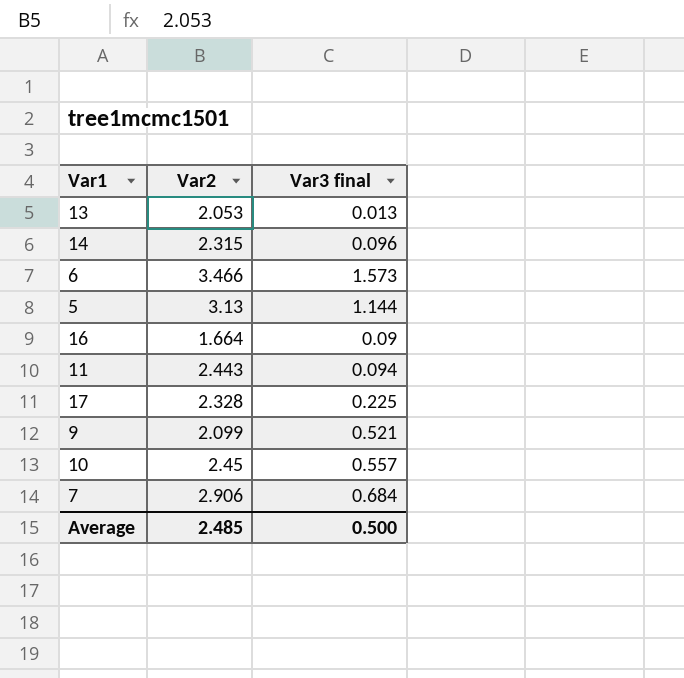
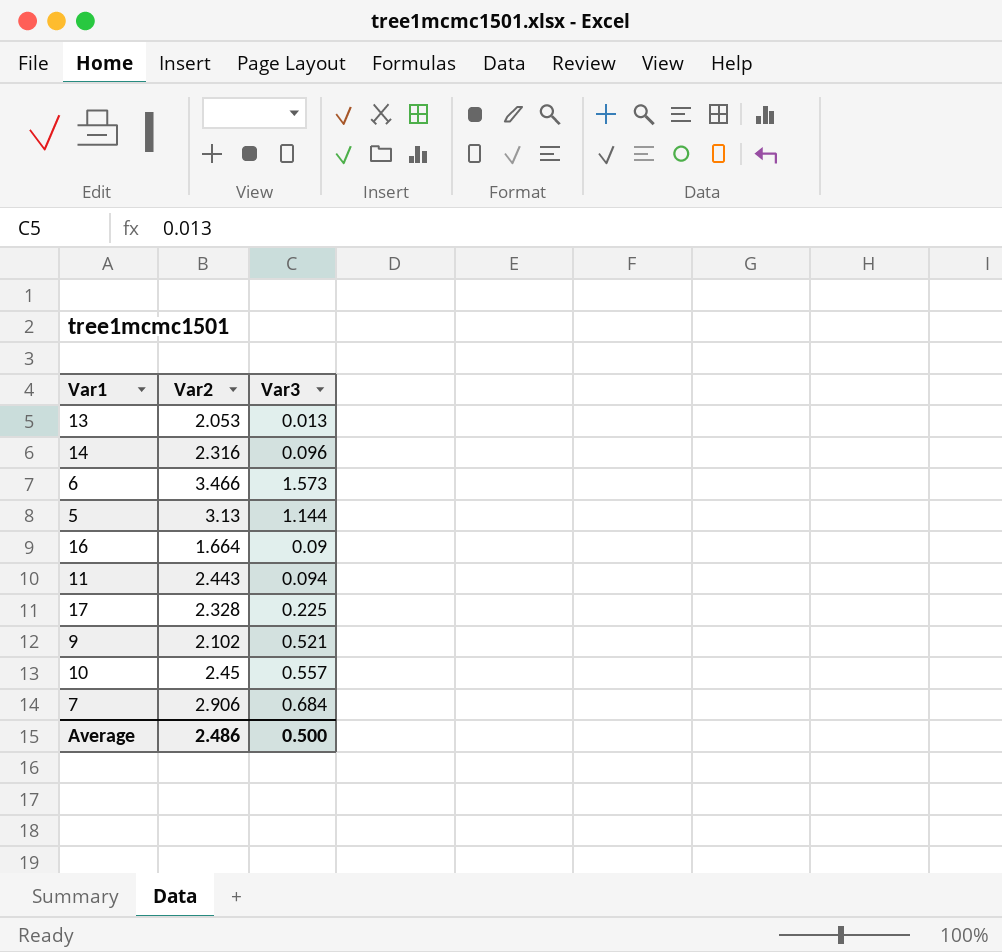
column name: Var3 final -> Var3
14 | Var2: 2.315 -> 2.316
9 | Var2: 2.099 -> 2.102
Average | Var2: 2.485 -> 2.486

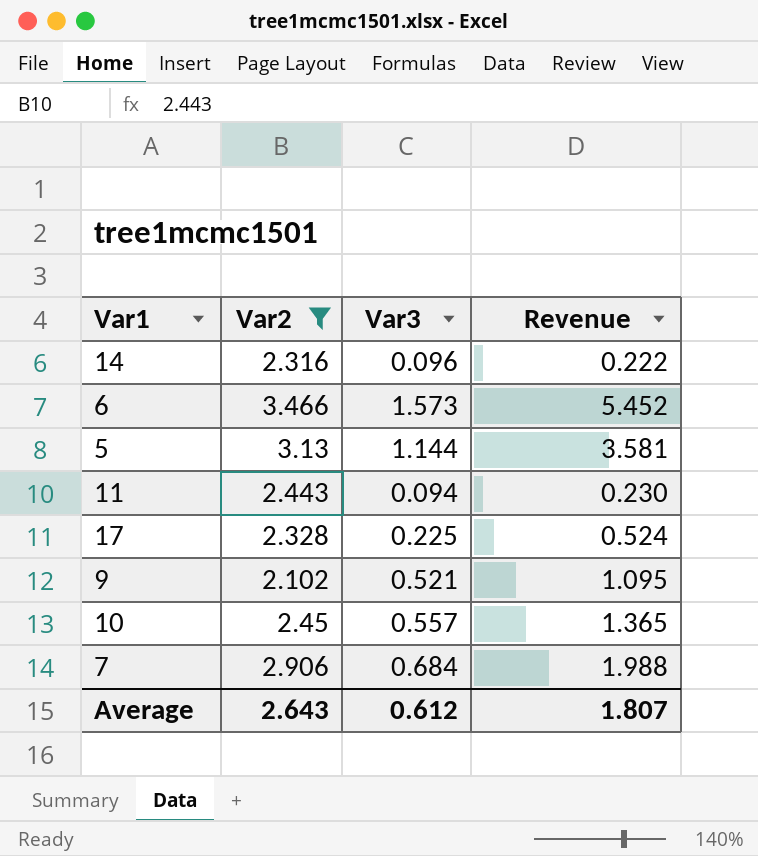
filter: none -> Var2 >= 2.102
column Revenue | formula: none -> [Var2] * [Var3]
Average | Var2: 2.486 -> 2.643
Average | Var3: 0.500 -> 0.612

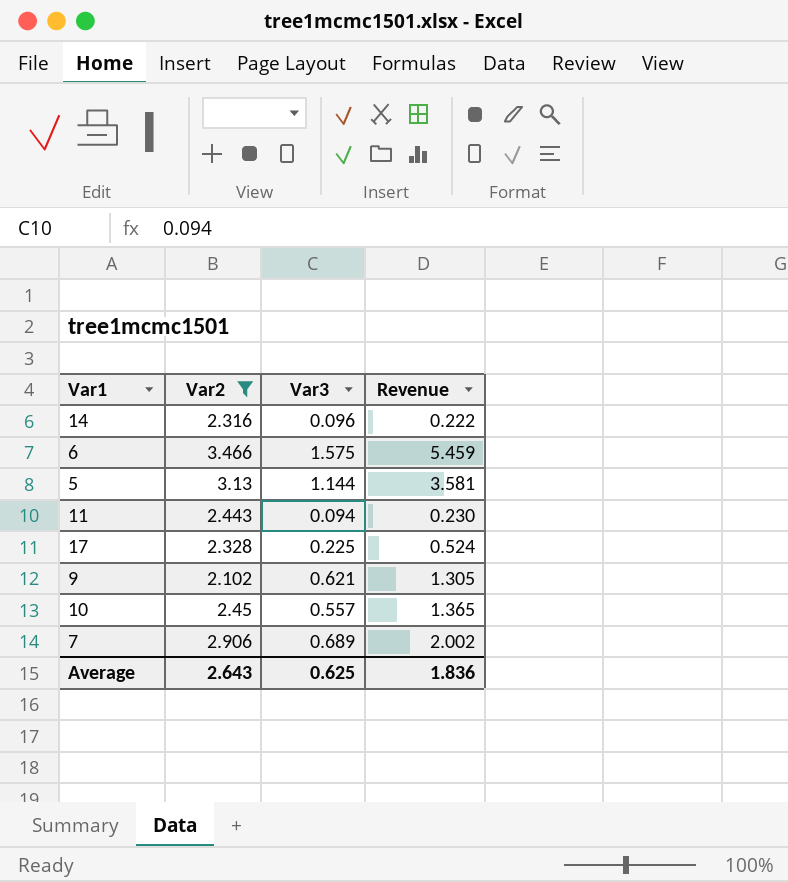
6 | Var3: 1.573 -> 1.575
6 | Revenue: 5.452 -> 5.459
9 | Var3: 0.521 -> 0.621
9 | Revenue: 1.095 -> 1.305
7 | Var3: 0.684 -> 0.689
7 | Revenue: 1.988 -> 2.002
Average | Var3: 0.612 -> 0.625
Average | Revenue: 1.807 -> 1.836

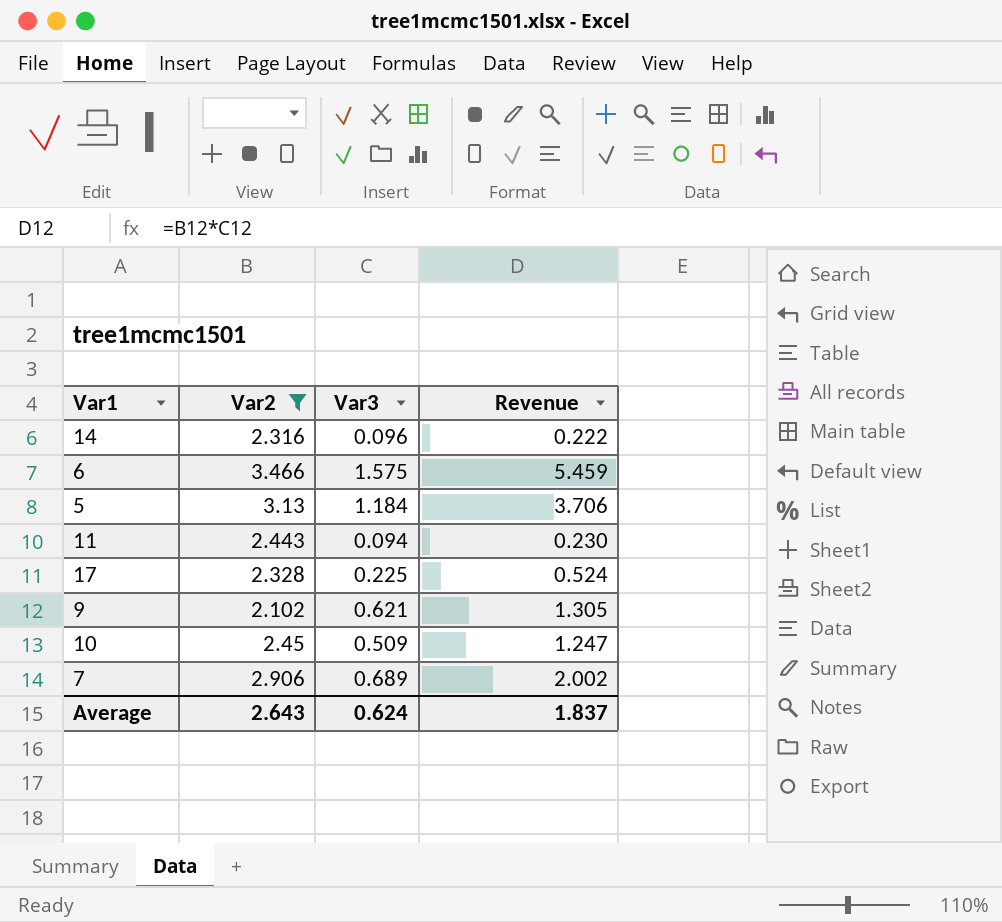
5 | Var3: 1.144 -> 1.184
5 | Revenue: 3.581 -> 3.706
10 | Var3: 0.557 -> 0.509
10 | Revenue: 1.365 -> 1.247
Average | Var3: 0.625 -> 0.624
Average | Revenue: 1.836 -> 1.837

